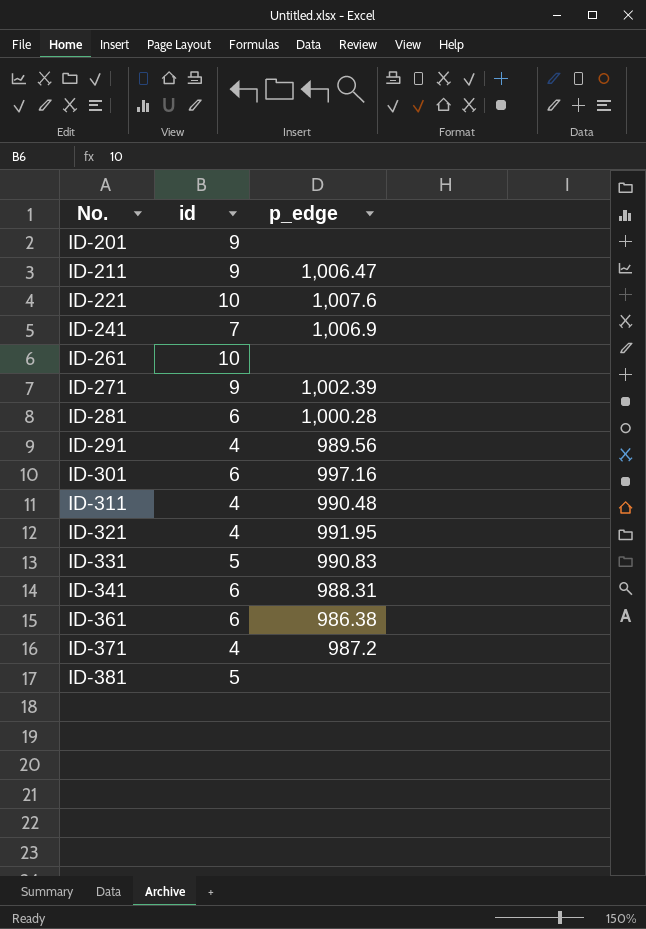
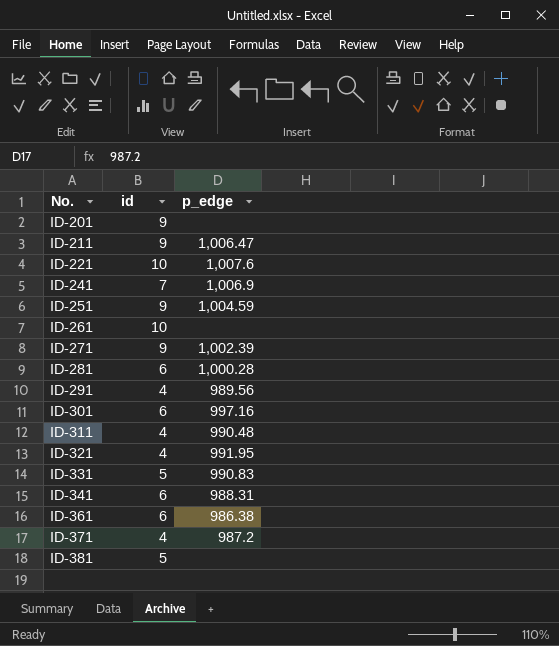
row ID-251: none -> 9 | 1,004.59

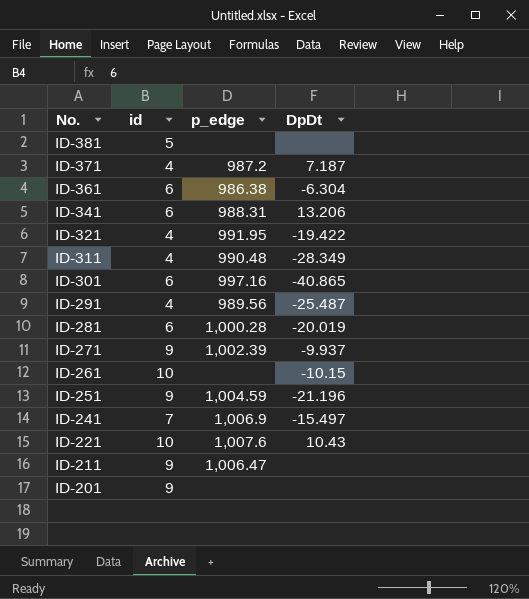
row order: No. ascending -> No. descending
column DpDt | position: none -> 4
row ID-331: 5 | 990.83 -> none

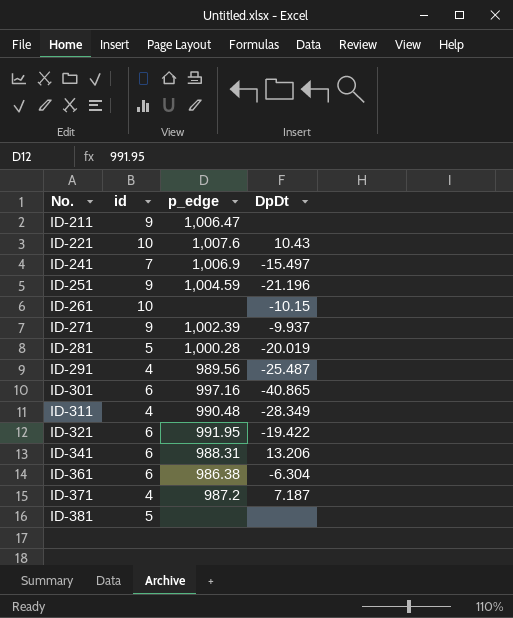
row order: No. descending -> No. ascending
row ID-201: 9 | none | none -> none
ID-281 | id: 6 -> 5
ID-321 | id: 4 -> 6

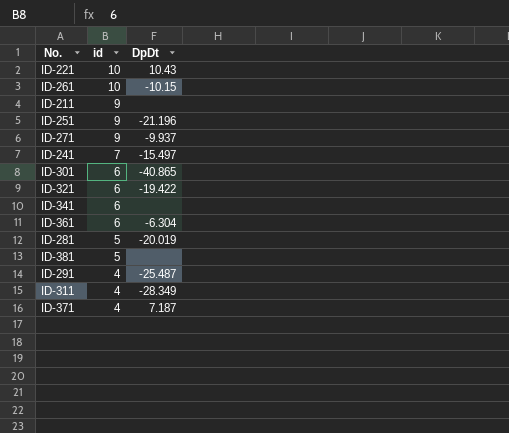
row order: No. ascending -> id descending
column p_edge | position: 3 -> none
ID-341 | DpDt: 13.206 -> none

